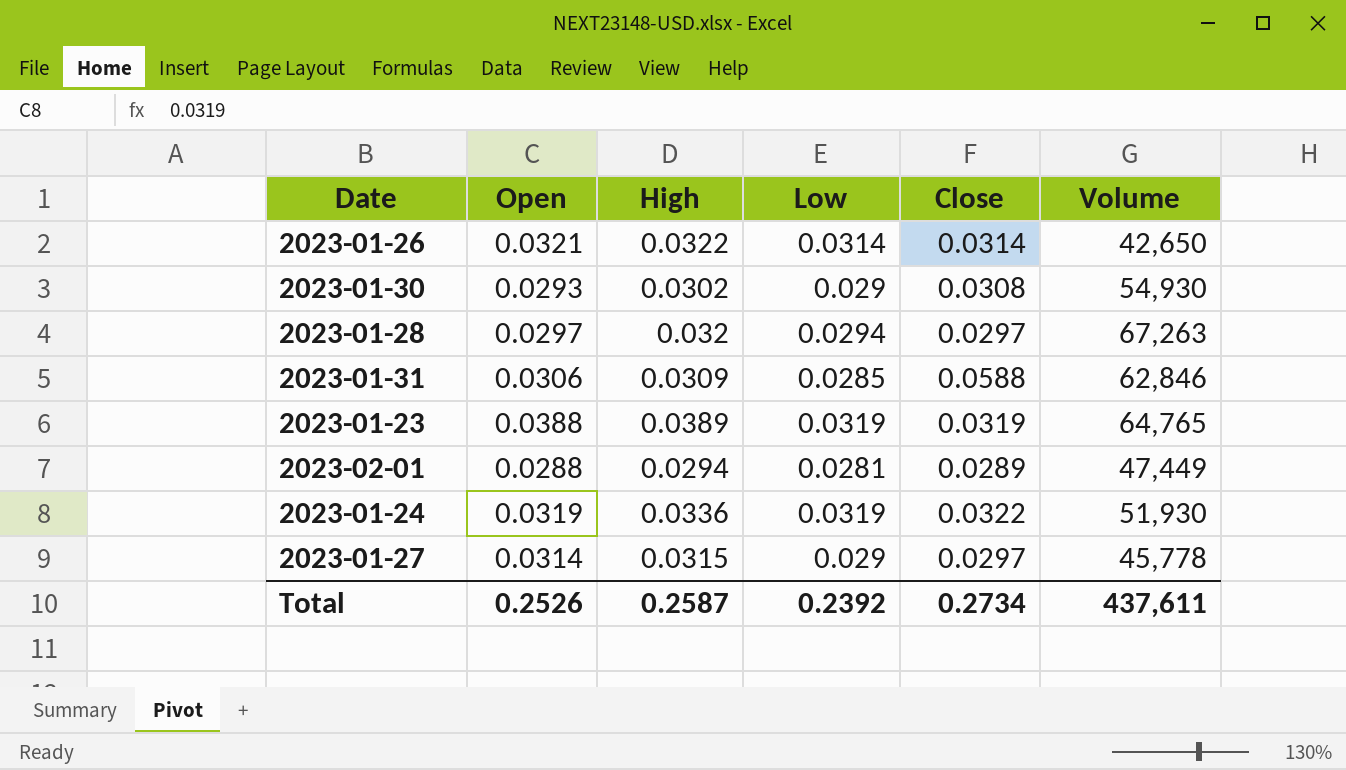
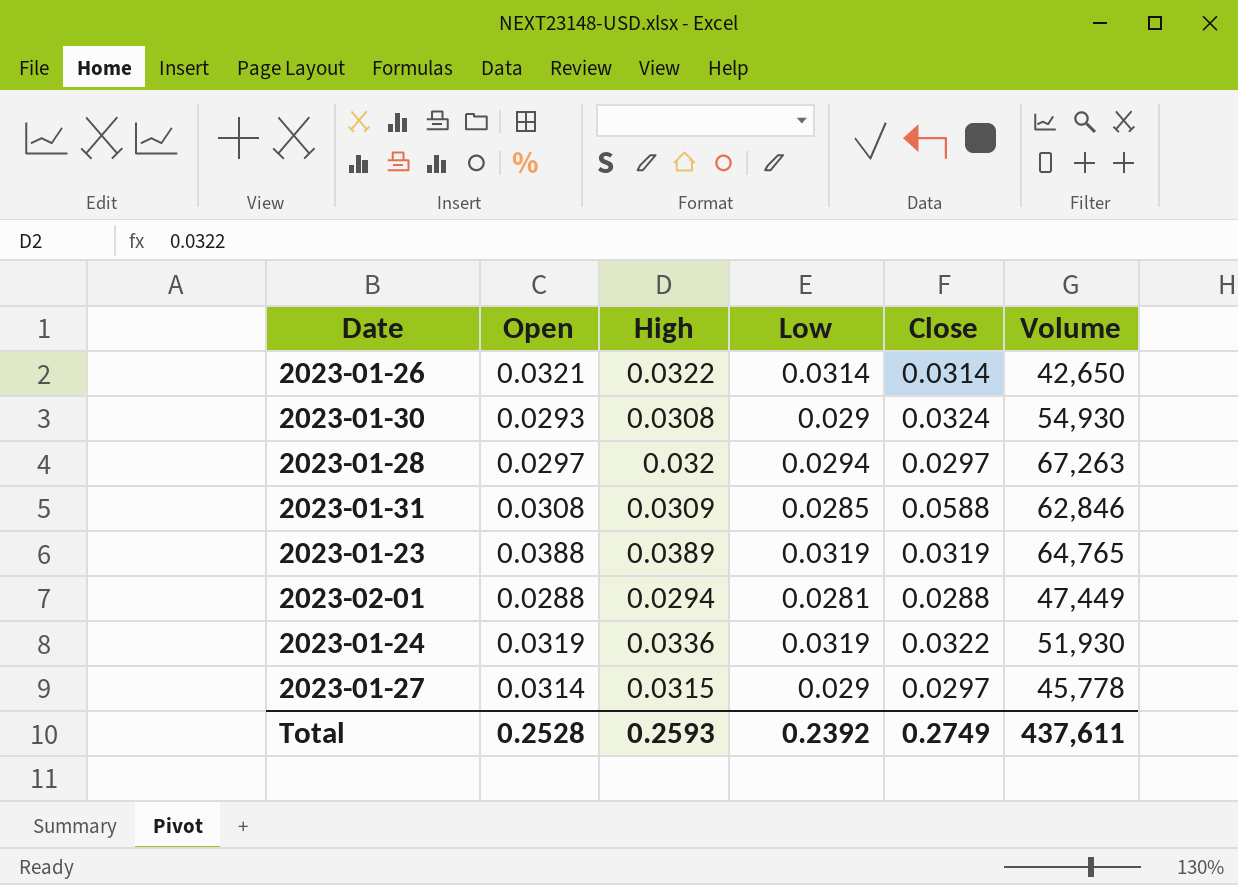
2023-01-30 | High: 0.0302 -> 0.0308
2023-01-30 | Close: 0.0308 -> 0.0324
2023-01-31 | Open: 0.0306 -> 0.0308
2023-02-01 | Close: 0.0289 -> 0.0288
Total | Open: 0.2526 -> 0.2528
Total | High: 0.2587 -> 0.2593
Total | Close: 0.2734 -> 0.2749

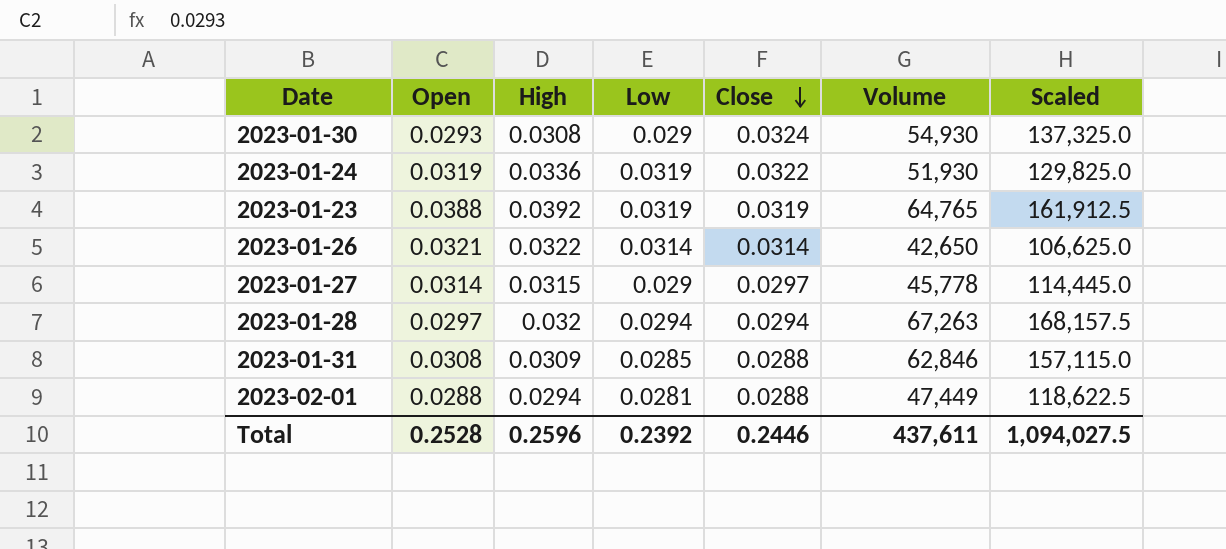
row order: none -> Close descending
column Scaled | formula: none -> [Volume] * 2.5
2023-01-23 | High: 0.0389 -> 0.0392
2023-01-28 | Close: 0.0297 -> 0.0294
2023-01-31 | Close: 0.0588 -> 0.0288
Total | High: 0.2593 -> 0.2596
Total | Close: 0.2749 -> 0.2446

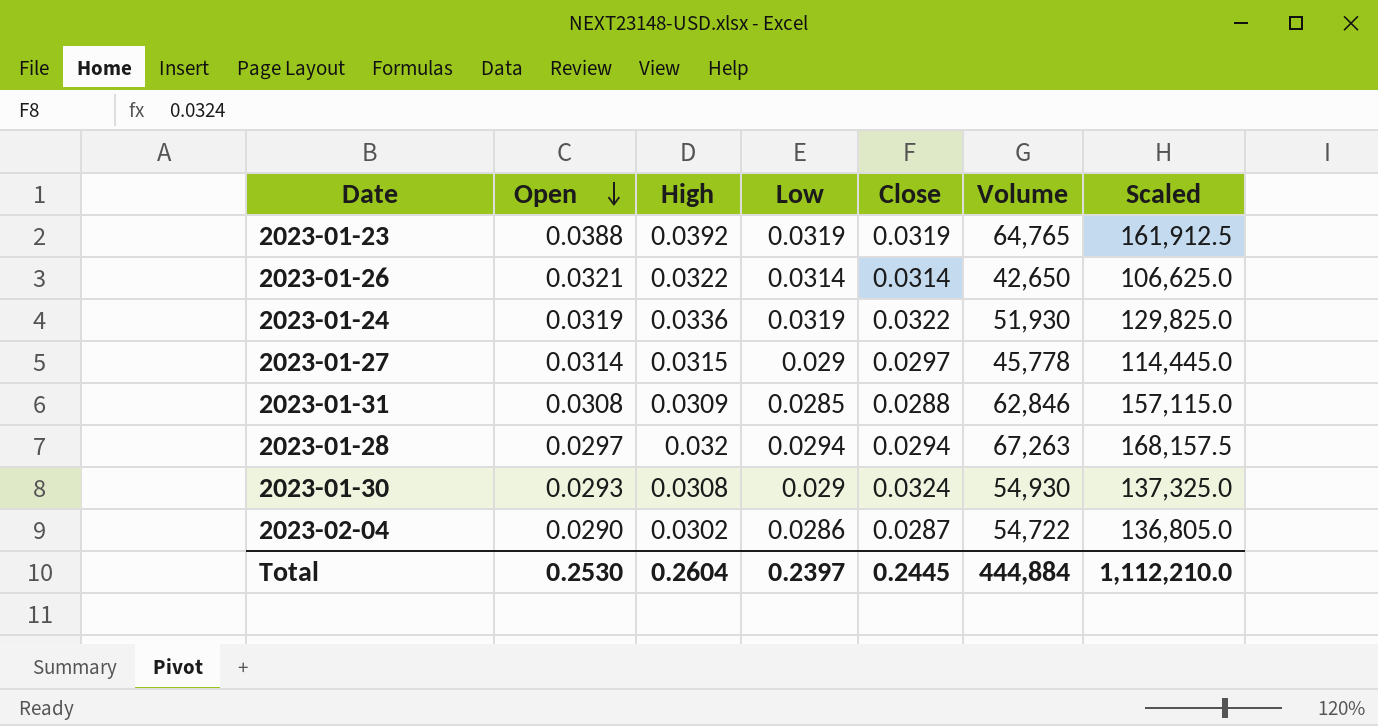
row order: Close descending -> Open descending
row 2023-02-01: 0.0288 | 0.0294 | 0.0281 | 0.0288 | 47,449 | 118,622.5 -> none
row 2023-02-04: none -> 0.0290 | 0.0302 | 0.0286 | 0.0287 | 54,722 | 136,805.0
Total | Open: 0.2528 -> 0.2530
Total | High: 0.2596 -> 0.2604
Total | Low: 0.2392 -> 0.2397
Total | Close: 0.2446 -> 0.2445
Total | Volume: 437,611 -> 444,884
Total | Scaled: 1,094,027.5 -> 1,112,210.0

